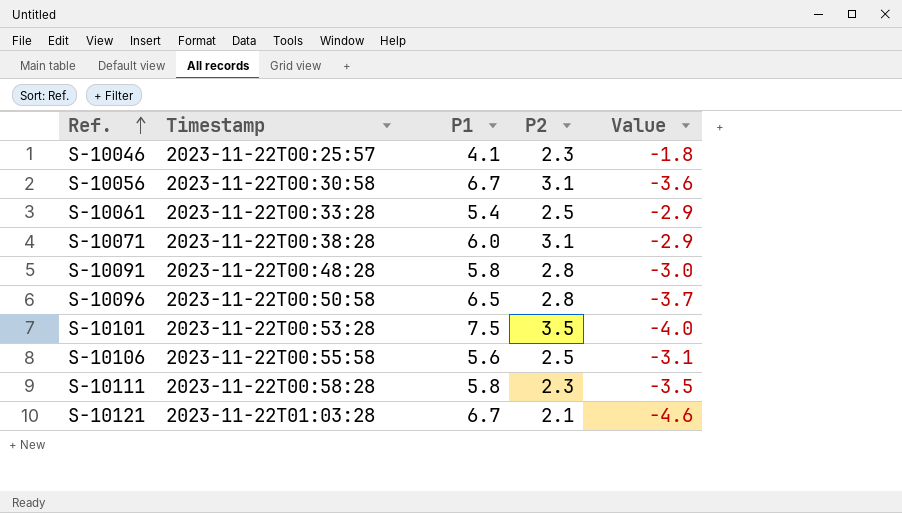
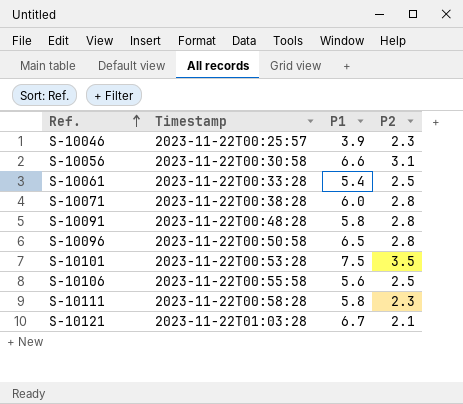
column Value | formula: [P2] - [P1] -> none
S-10046 | P1: 4.1 -> 3.9
S-10056 | P1: 6.7 -> 6.6
S-10071 | P2: 3.1 -> 2.8

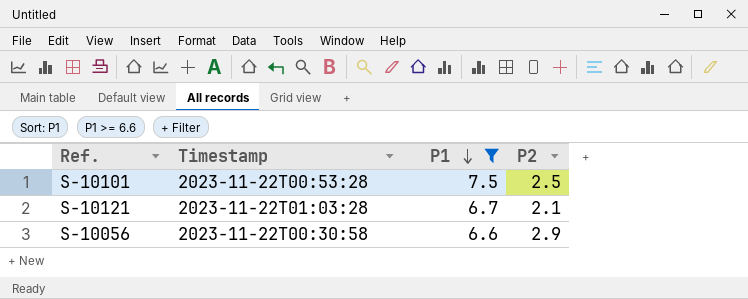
filter: none -> P1 >= 6.6
row order: Ref. ascending -> P1 descending
S-10101 | P2: 3.5 -> 2.5
S-10056 | P2: 3.1 -> 2.9

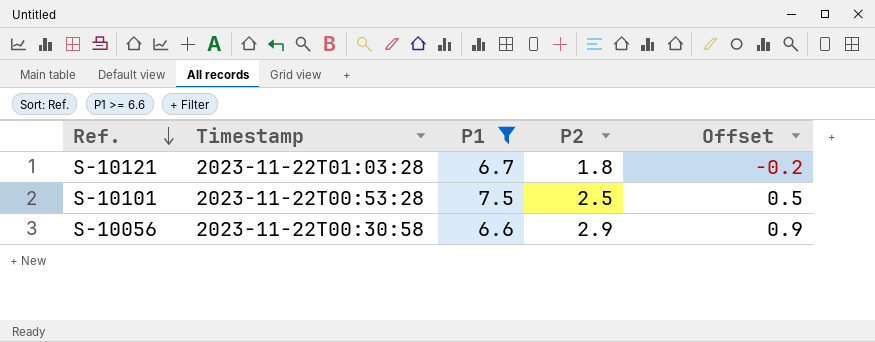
row order: P1 descending -> Ref. descending
column Offset | formula: none -> [P2] - 2
S-10121 | P2: 2.1 -> 1.8

